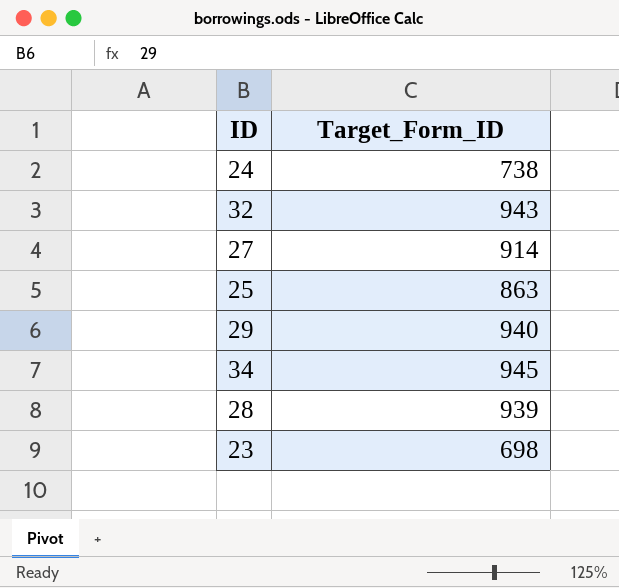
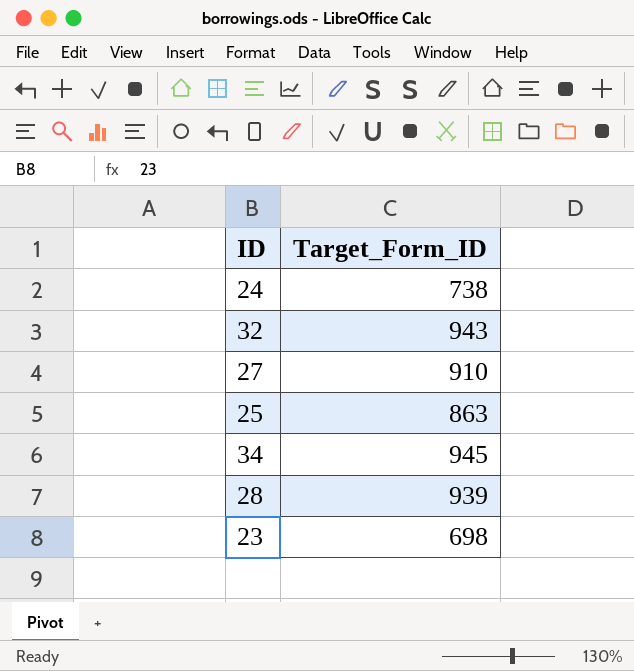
row 29: 940 -> none
27 | Target_Form_ID: 914 -> 910

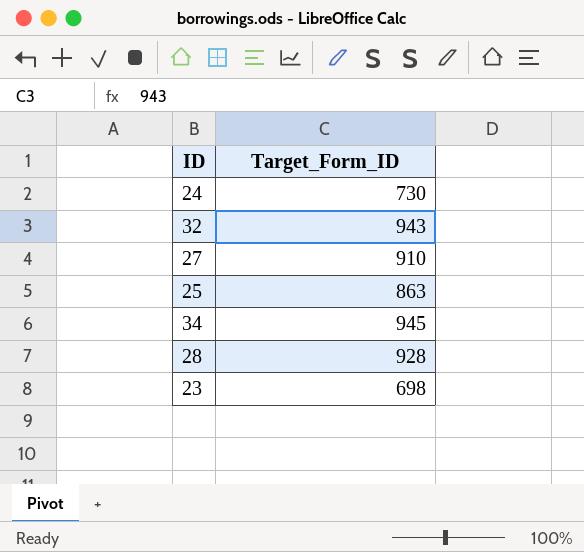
24 | Target_Form_ID: 738 -> 730
28 | Target_Form_ID: 939 -> 928

